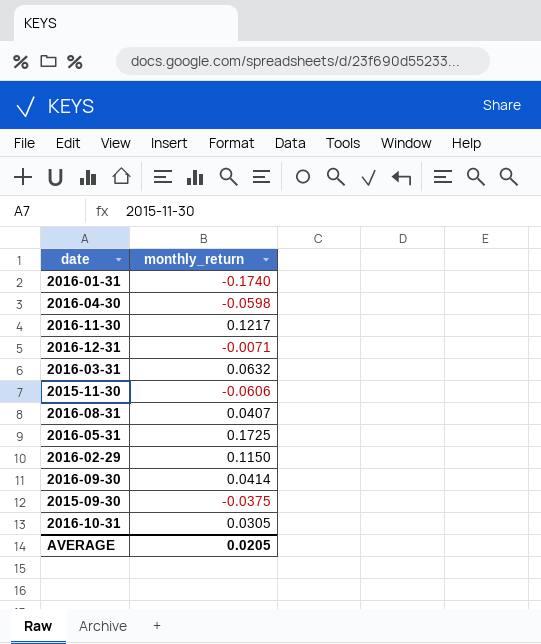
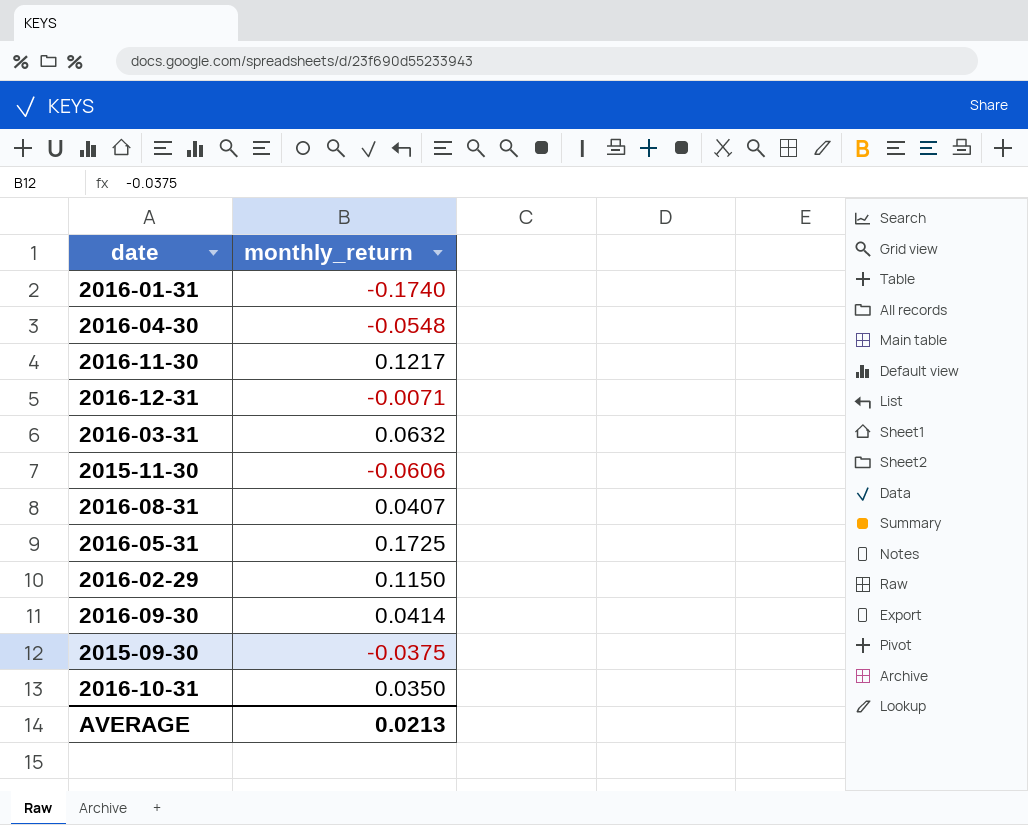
2016-04-30 | monthly_return: -0.0598 -> -0.0548
2016-10-31 | monthly_return: 0.0305 -> 0.0350
AVERAGE | monthly_return: 0.0205 -> 0.0213

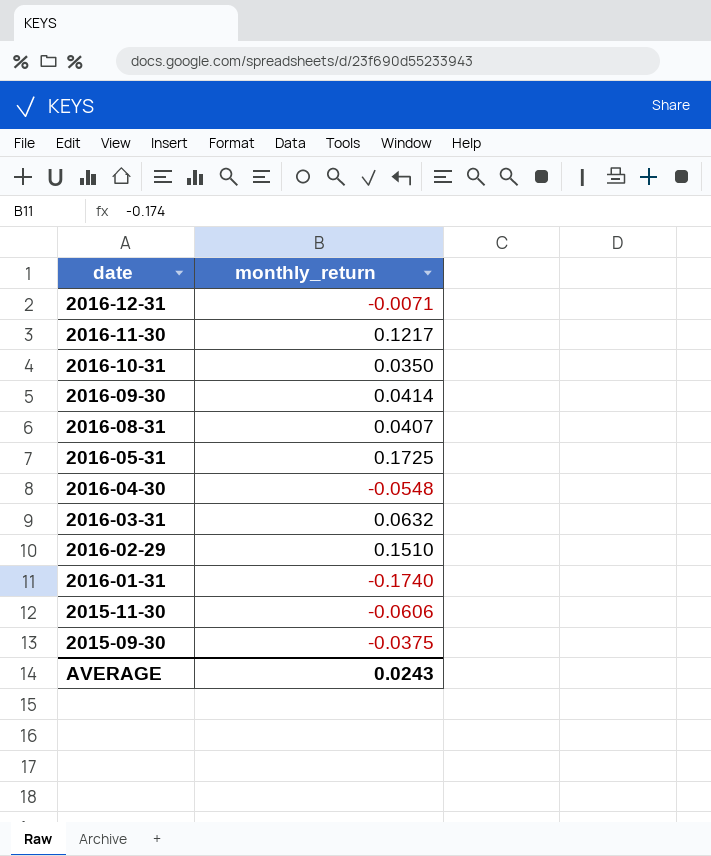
row order: none -> date descending
2016-02-29 | monthly_return: 0.1150 -> 0.1510
AVERAGE | monthly_return: 0.0213 -> 0.0243

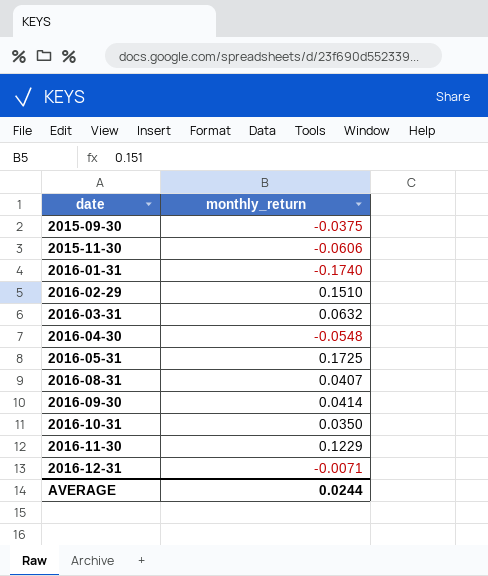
row order: date descending -> date ascending
2016-11-30 | monthly_return: 0.1217 -> 0.1229
AVERAGE | monthly_return: 0.0243 -> 0.0244

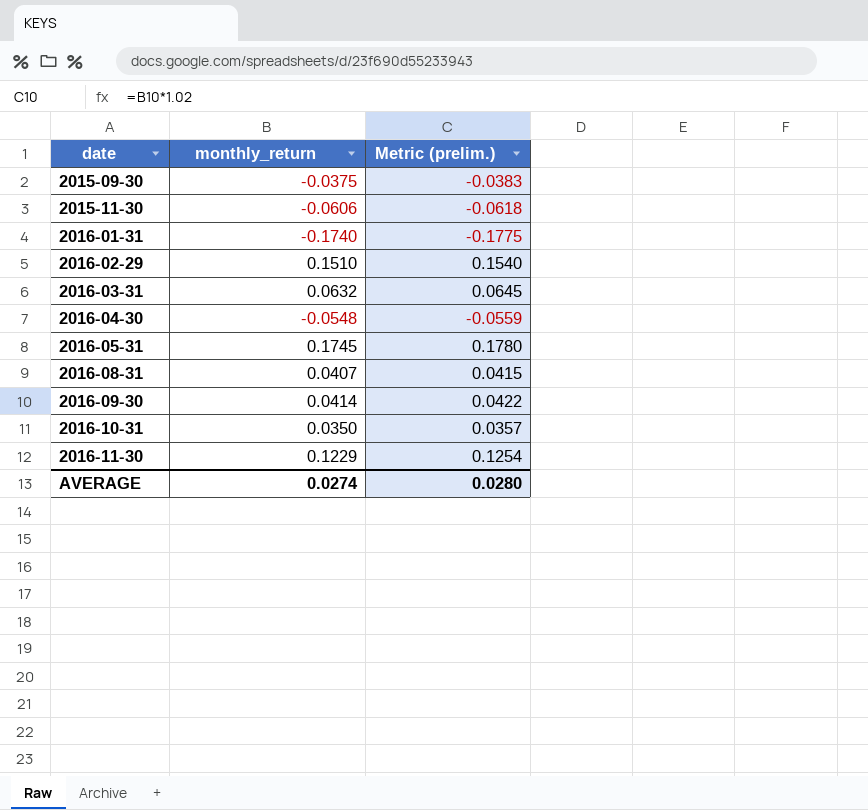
column Metric (prelim.) | formula: none -> [monthly_return] * 1.02
row 2016-12-31: -0.0071 -> none
2016-05-31 | monthly_return: 0.1725 -> 0.1745
AVERAGE | monthly_return: 0.0244 -> 0.0274

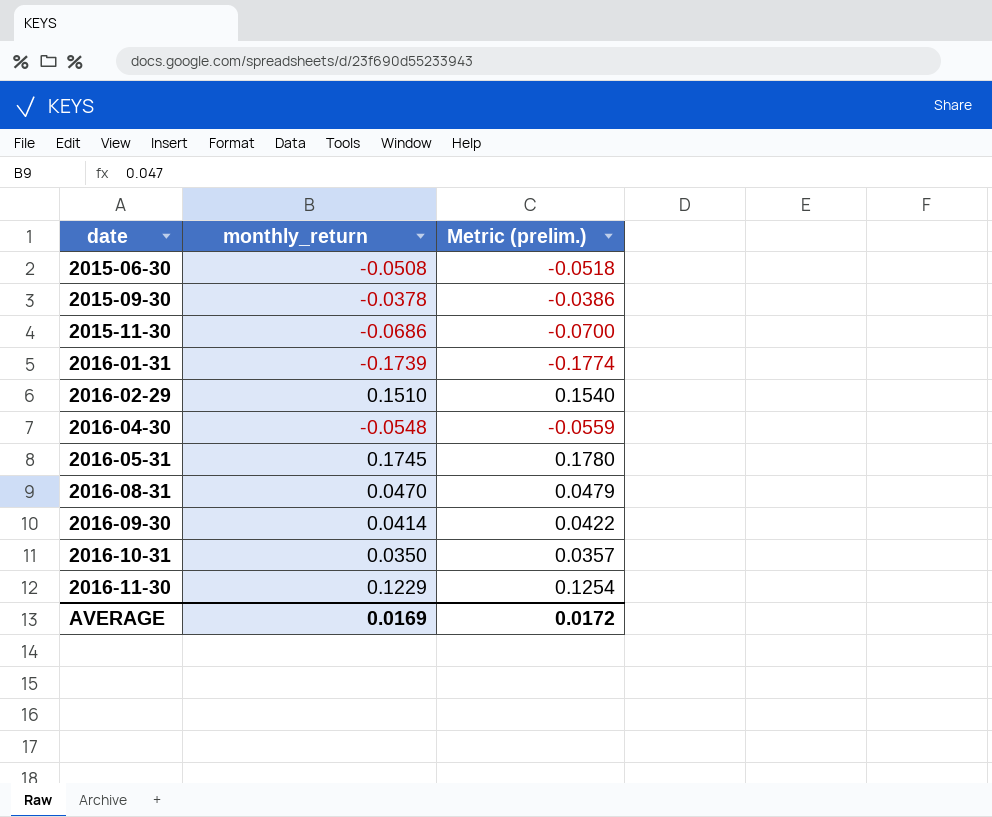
row 2016-03-31: 0.0632 | 0.0645 -> none
row 2015-06-30: none -> -0.0508 | -0.0518
2015-09-30 | monthly_return: -0.0375 -> -0.0378
2015-09-30 | Metric (prelim.): -0.0383 -> -0.0386
2015-11-30 | monthly_return: -0.0606 -> -0.0686
2015-11-30 | Metric (prelim.): -0.0618 -> -0.0700
2016-01-31 | monthly_return: -0.1740 -> -0.1739
2016-01-31 | Metric (prelim.): -0.1775 -> -0.1774
2016-08-31 | monthly_return: 0.0407 -> 0.0470
2016-08-31 | Metric (prelim.): 0.0415 -> 0.0479
AVERAGE | monthly_return: 0.0274 -> 0.0169
AVERAGE | Metric (prelim.): 0.0280 -> 0.0172

